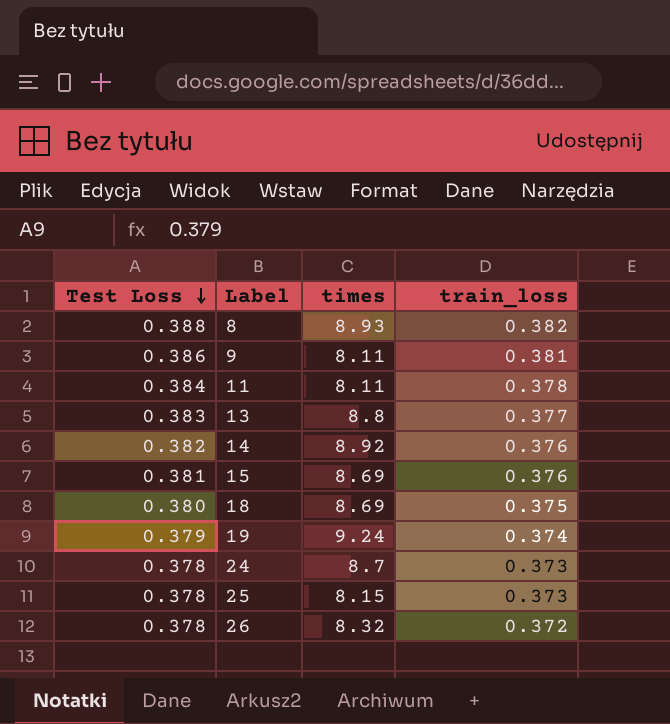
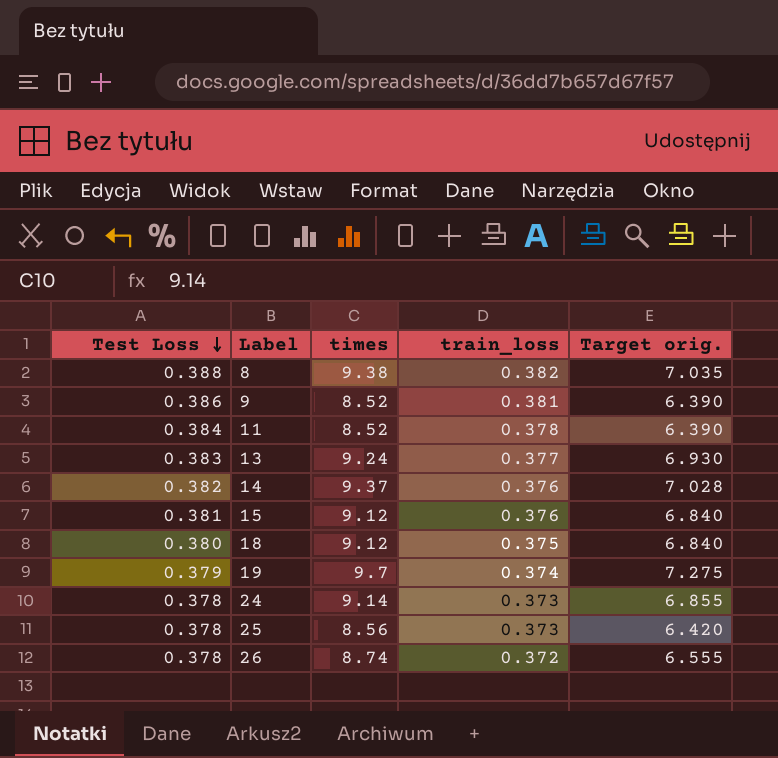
column Target orig. | formula: none -> [times] * 0.75
8 | times: 8.93 -> 9.38
9 | times: 8.11 -> 8.52
11 | times: 8.11 -> 8.52
13 | times: 8.8 -> 9.24
14 | times: 8.92 -> 9.37
15 | times: 8.69 -> 9.12
18 | times: 8.69 -> 9.12
19 | times: 9.24 -> 9.7
24 | times: 8.7 -> 9.14
25 | times: 8.15 -> 8.56
26 | times: 8.32 -> 8.74

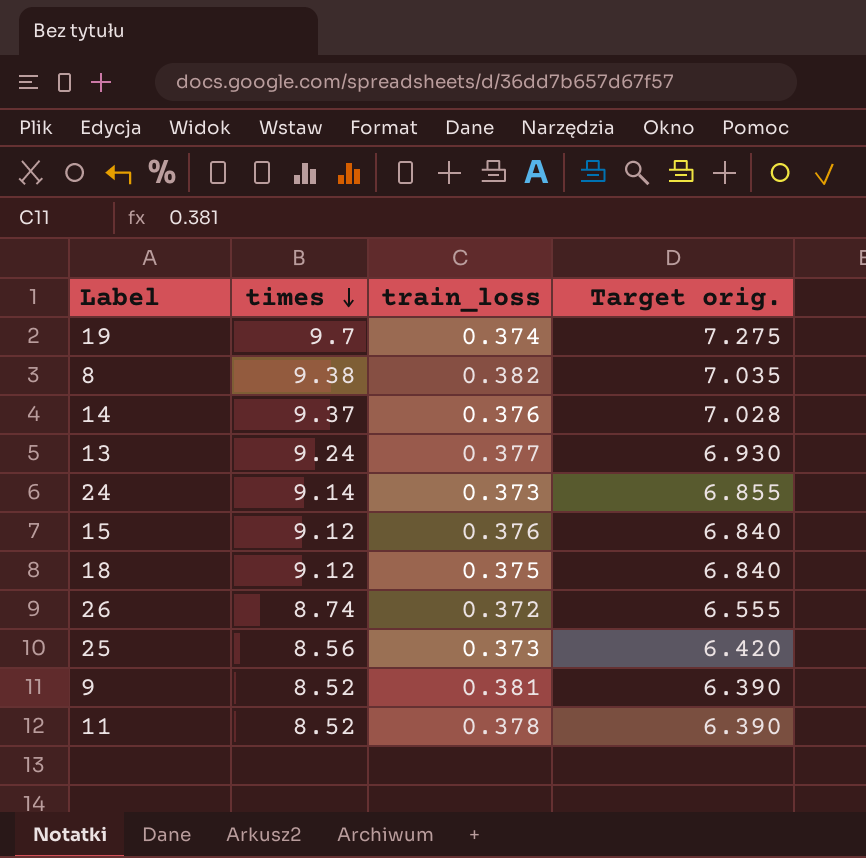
row order: Test Loss descending -> times descending
column Test Loss | position: 1 -> none

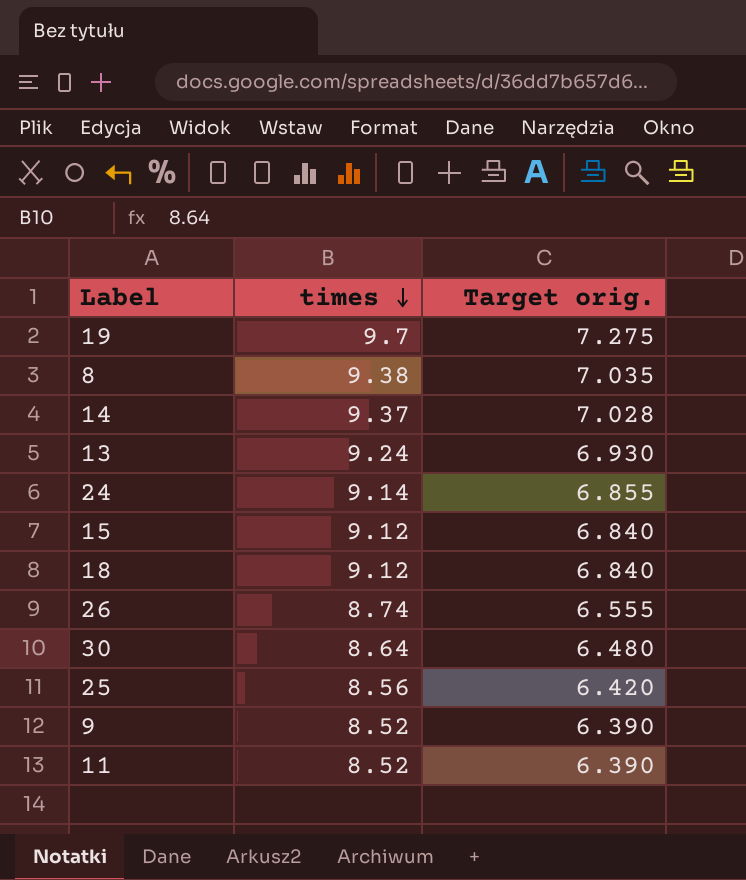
column train_loss | position: 3 -> none
row 30: none -> 8.64 | 6.480

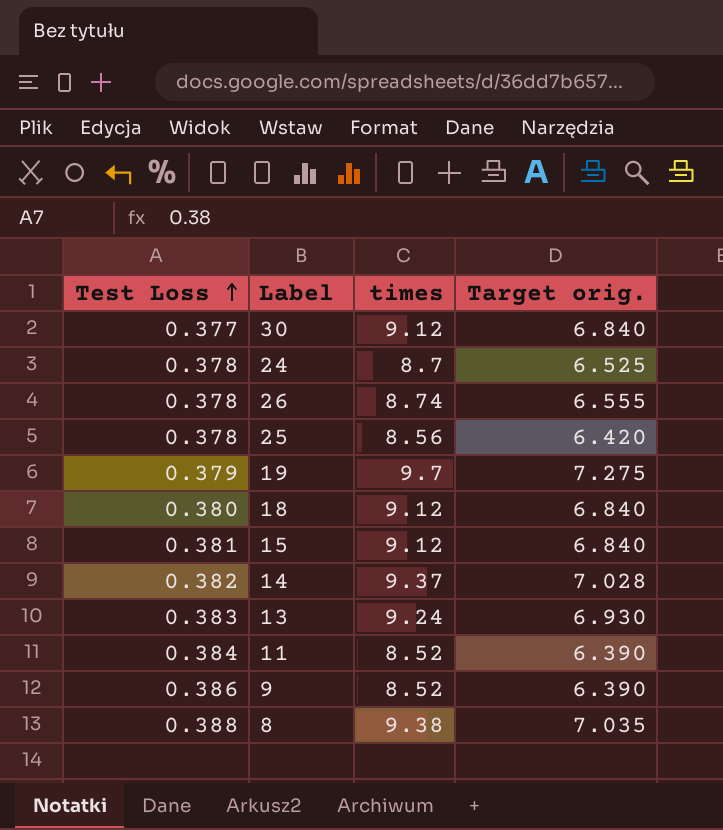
row order: times descending -> Test Loss ascending
column Test Loss | position: none -> 1
30 | times: 8.64 -> 9.12
30 | Target orig.: 6.480 -> 6.840
24 | times: 9.14 -> 8.7
24 | Target orig.: 6.855 -> 6.525

